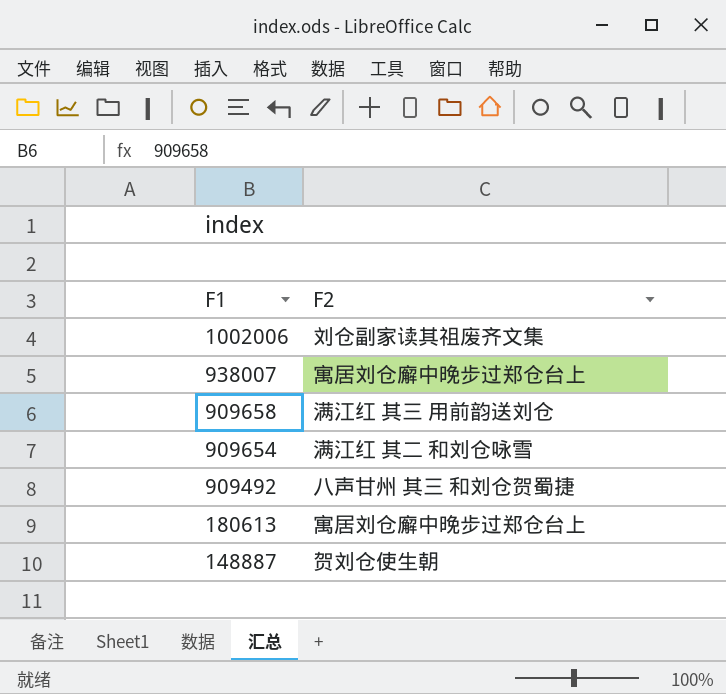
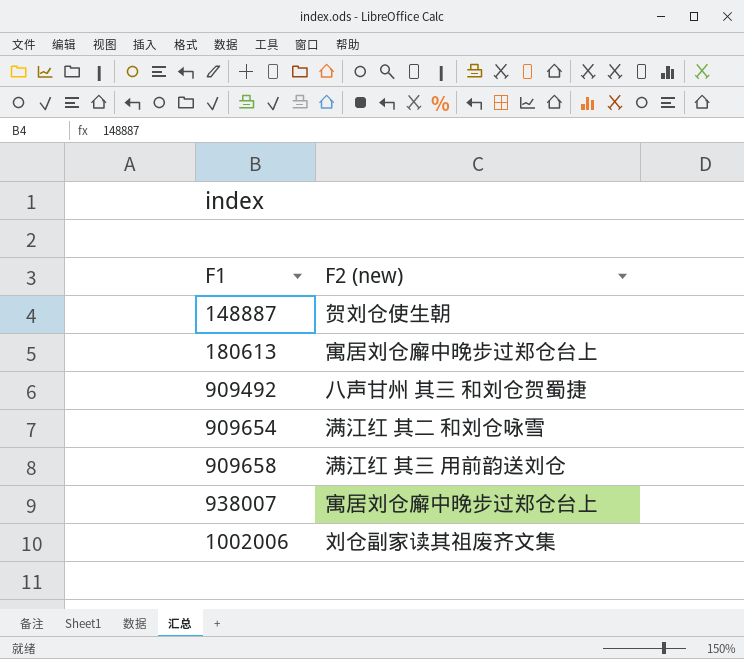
row order: F1 descending -> F1 ascending
column name: F2 -> F2 (new)

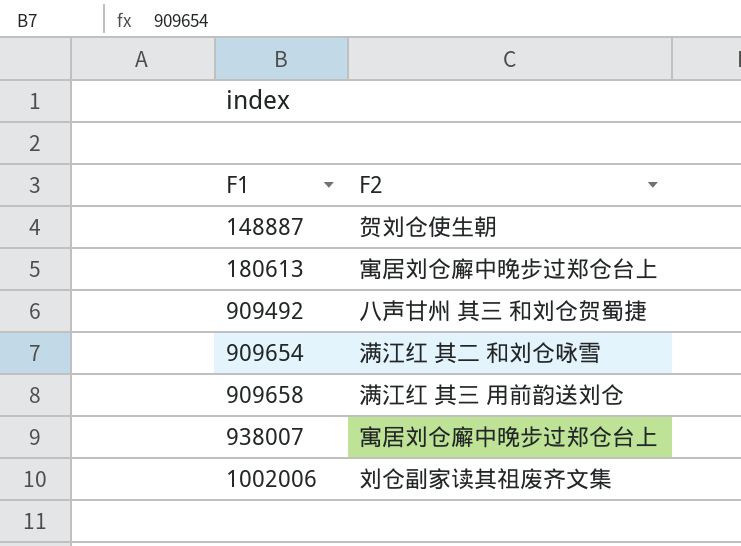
column name: F2 (new) -> F2

